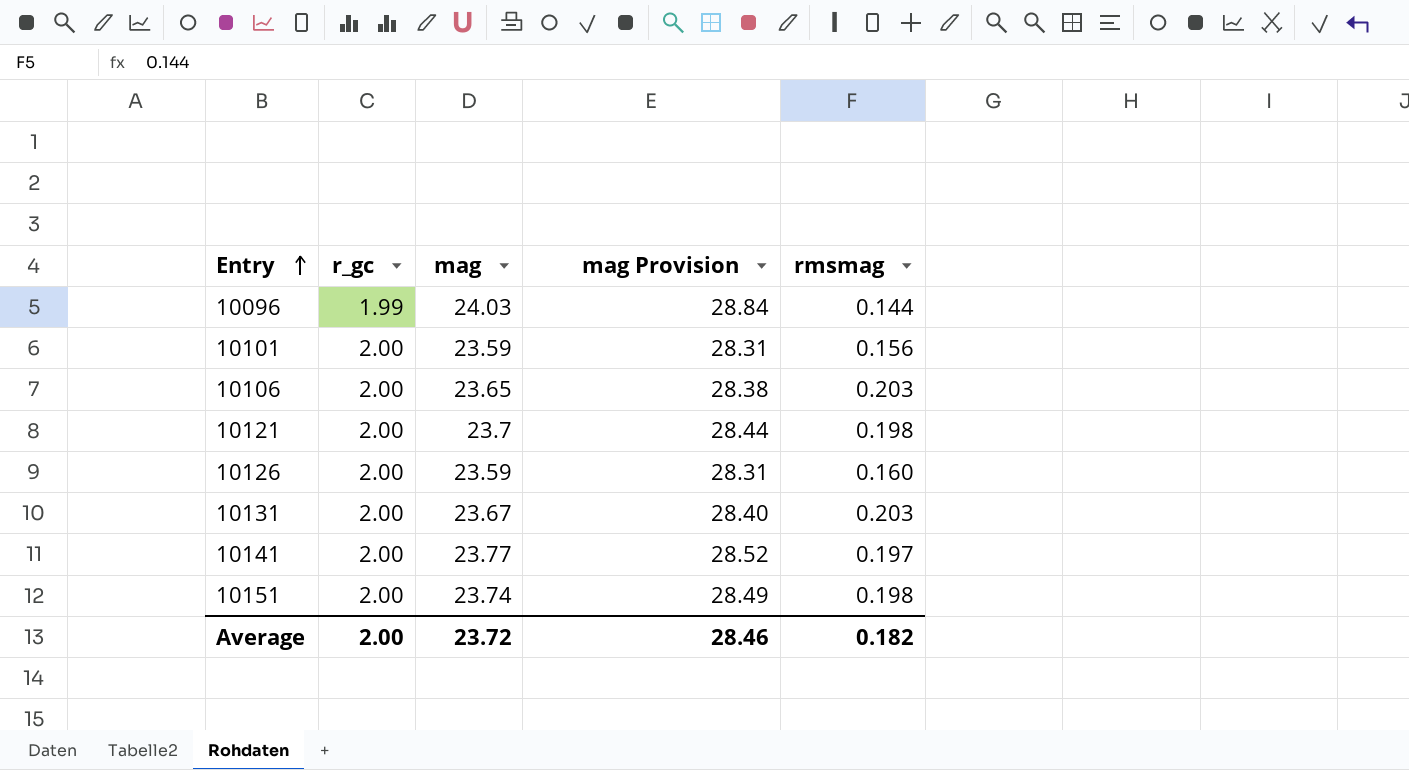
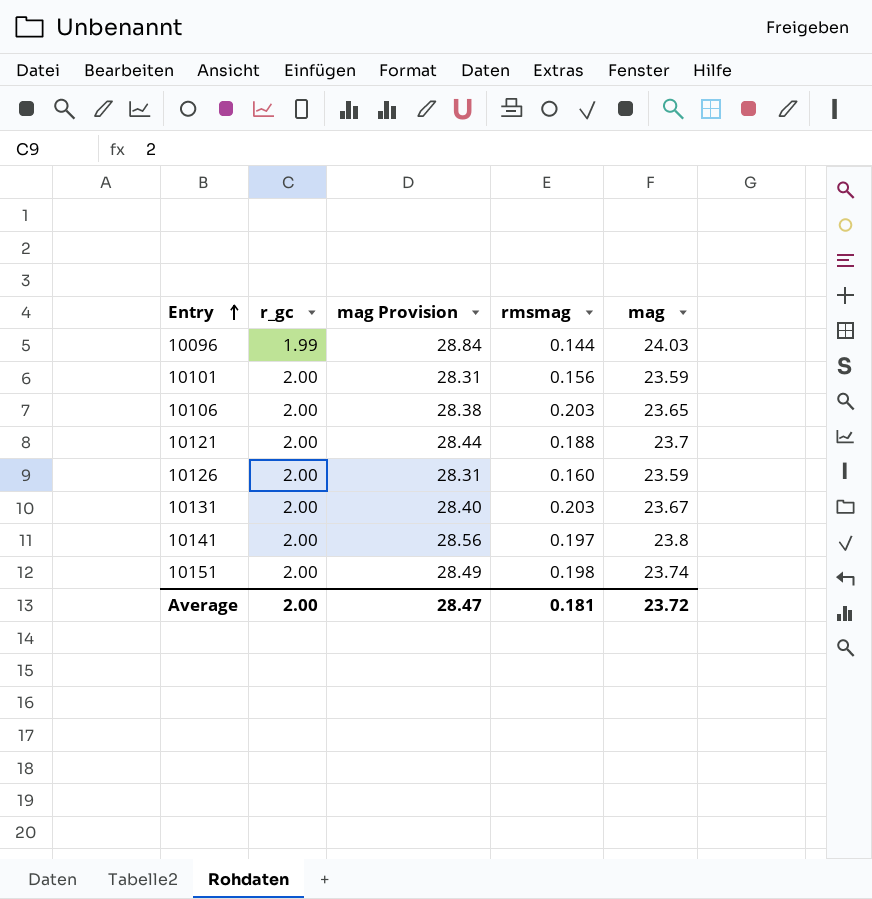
column mag | position: 3 -> 5
10121 | rmsmag: 0.198 -> 0.188
10141 | mag Provision: 28.52 -> 28.56
10141 | mag: 23.77 -> 23.8
Average | mag Provision: 28.46 -> 28.47
Average | rmsmag: 0.182 -> 0.181

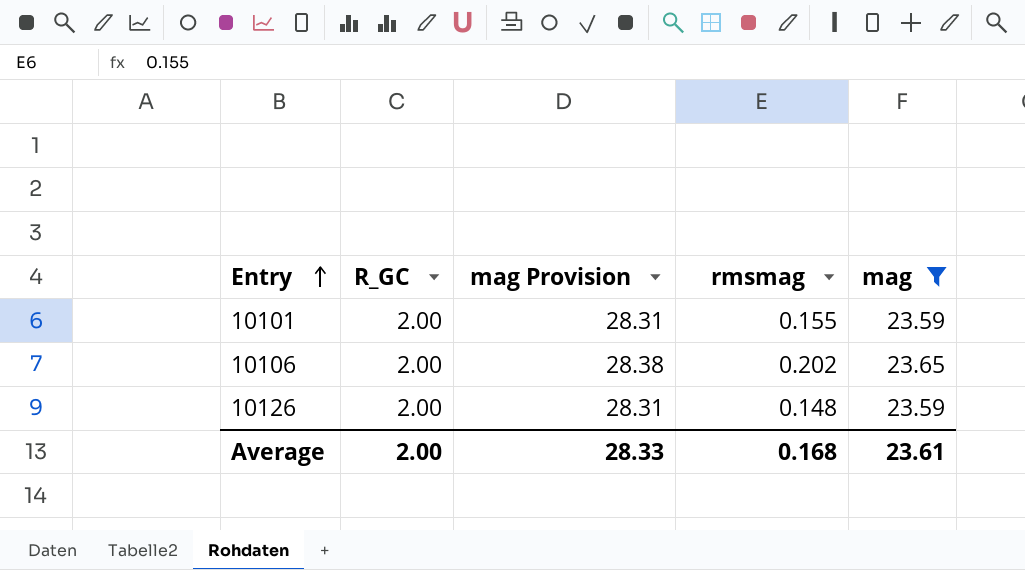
filter: none -> mag <= 23.65
column name: r_gc -> R_GC
10101 | rmsmag: 0.156 -> 0.155
10106 | rmsmag: 0.203 -> 0.202
10126 | rmsmag: 0.160 -> 0.148
Average | mag Provision: 28.47 -> 28.33
Average | rmsmag: 0.181 -> 0.168
Average | mag: 23.72 -> 23.61

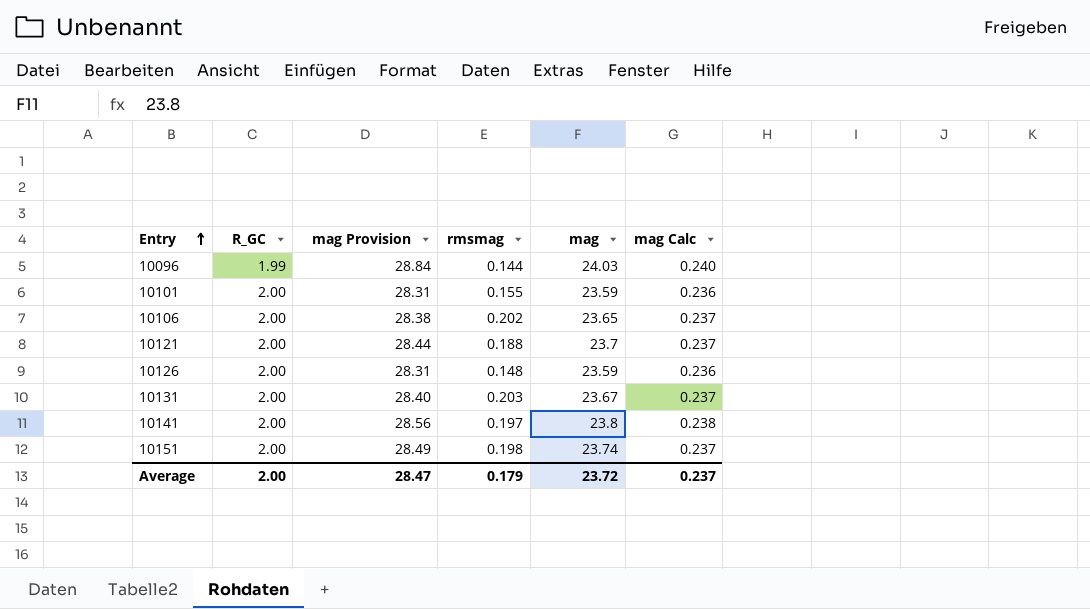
filter: mag <= 23.65 -> none
column mag Calc | formula: none -> [mag] * 0.01
Average | mag Provision: 28.33 -> 28.47
Average | rmsmag: 0.168 -> 0.179
Average | mag: 23.61 -> 23.72

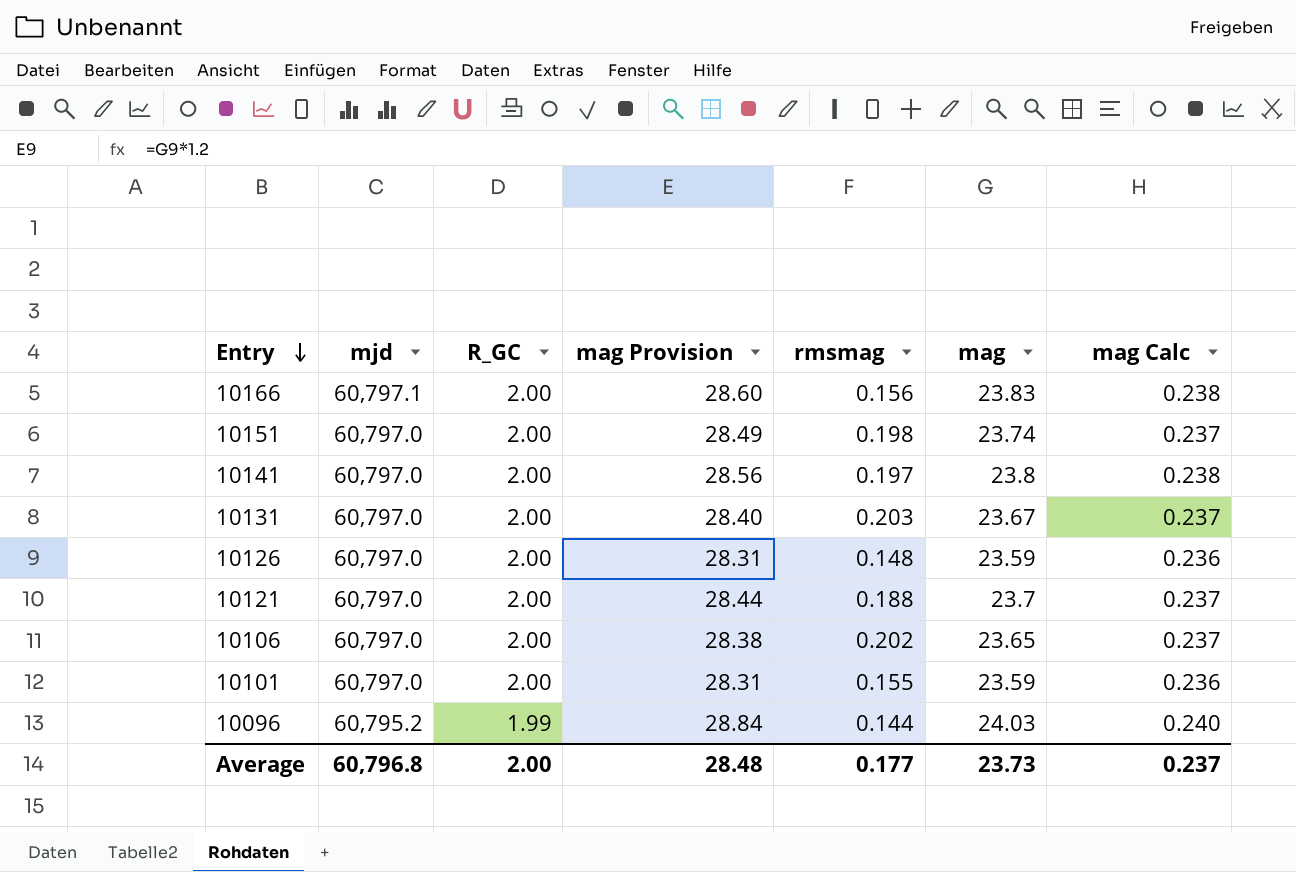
row order: Entry ascending -> Entry descending
column mjd | position: none -> 2
row 10166: none -> 60,797.1 | 2.00 | 28.60 | 0.156 | 23.83 | 0.238
Average | mag Provision: 28.47 -> 28.48
Average | rmsmag: 0.179 -> 0.177
Average | mag: 23.72 -> 23.73

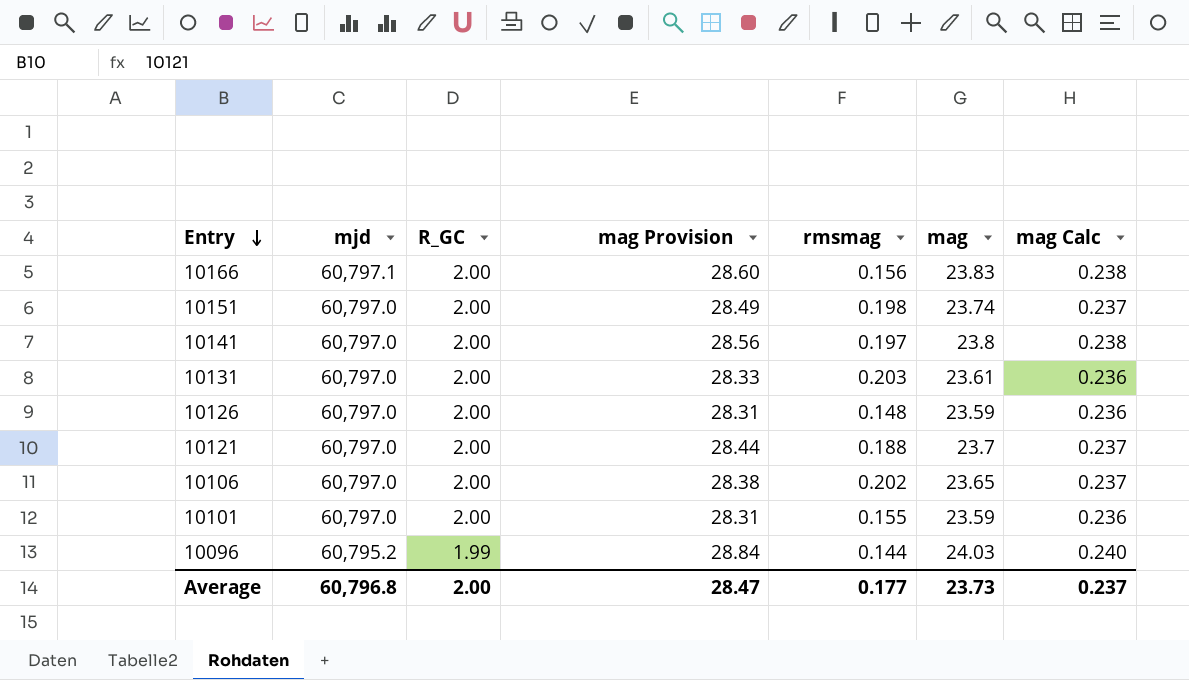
10131 | mag Provision: 28.40 -> 28.33
10131 | mag: 23.67 -> 23.61
10131 | mag Calc: 0.237 -> 0.236
Average | mag Provision: 28.48 -> 28.47

